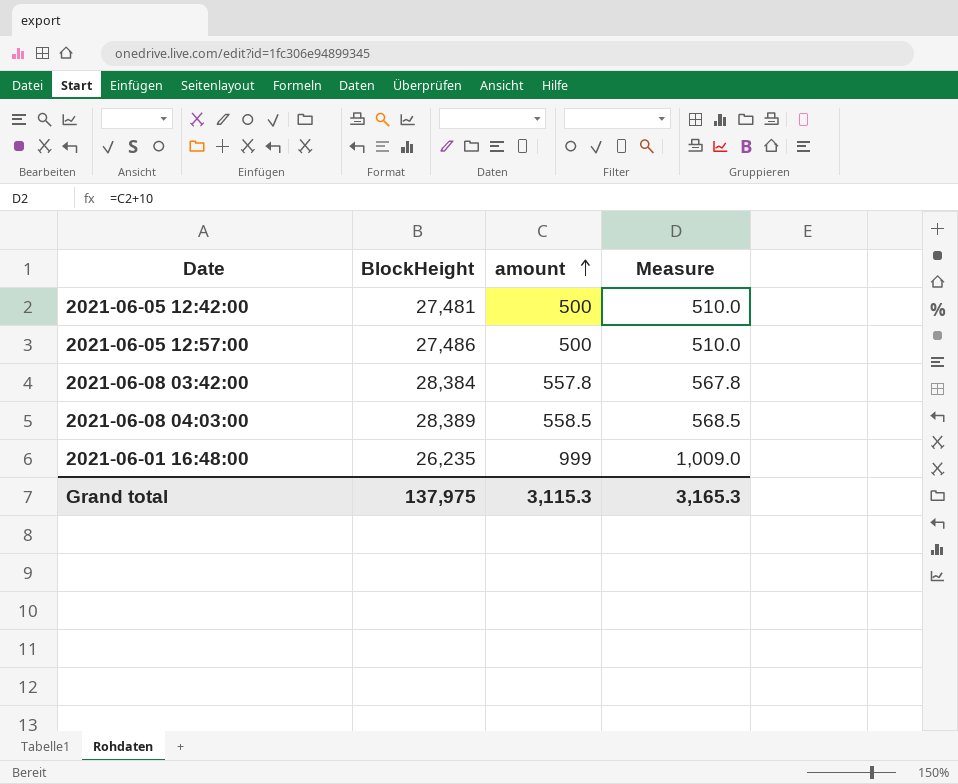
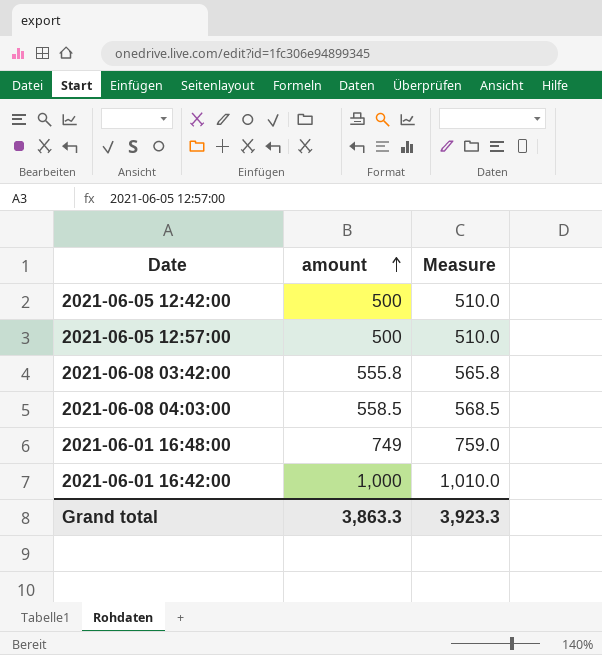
column BlockHeight | position: 2 -> none
2021-06-08 03:42:00 | amount: 557.8 -> 555.8
2021-06-08 03:42:00 | Measure: 567.8 -> 565.8
2021-06-01 16:48:00 | amount: 999 -> 749
2021-06-01 16:48:00 | Measure: 1,009.0 -> 759.0
row 2021-06-01 16:42:00: none -> 1,000 | 1,010.0
Grand total | amount: 3,115.3 -> 3,863.3
Grand total | Measure: 3,165.3 -> 3,923.3

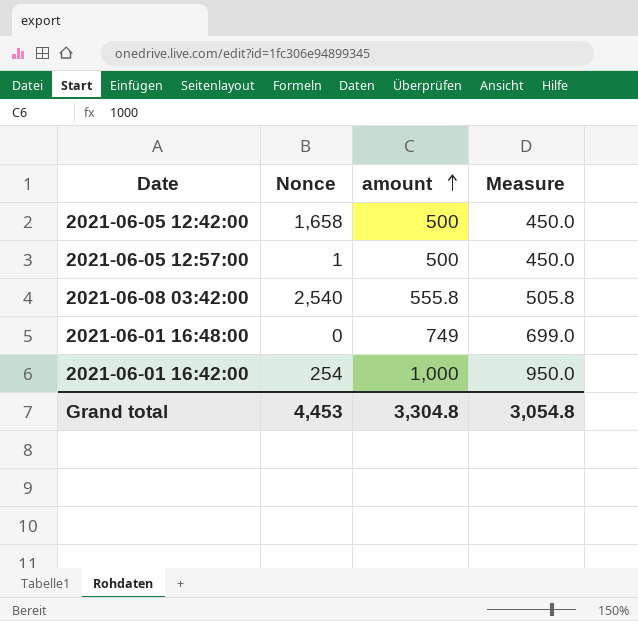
column Nonce | position: none -> 2
column Measure | formula: [amount] + 10 -> [amount] - 50
row 2021-06-08 04:03:00: 558.5 | 568.5 -> none
Grand total | amount: 3,863.3 -> 3,304.8
Grand total | Measure: 3,923.3 -> 3,054.8

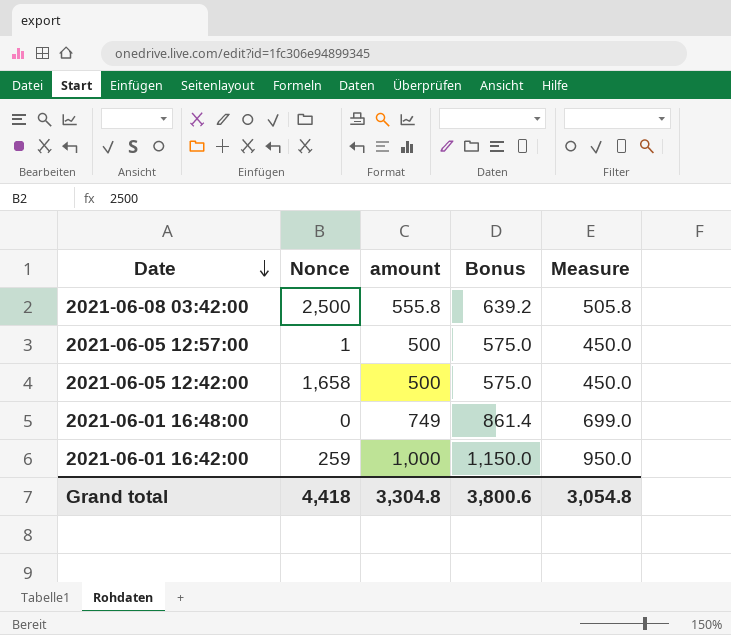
row order: amount ascending -> Date descending
column Bonus | formula: none -> [amount] * 1.15
2021-06-08 03:42:00 | Nonce: 2,540 -> 2,500
2021-06-01 16:42:00 | Nonce: 254 -> 259
Grand total | Nonce: 4,453 -> 4,418

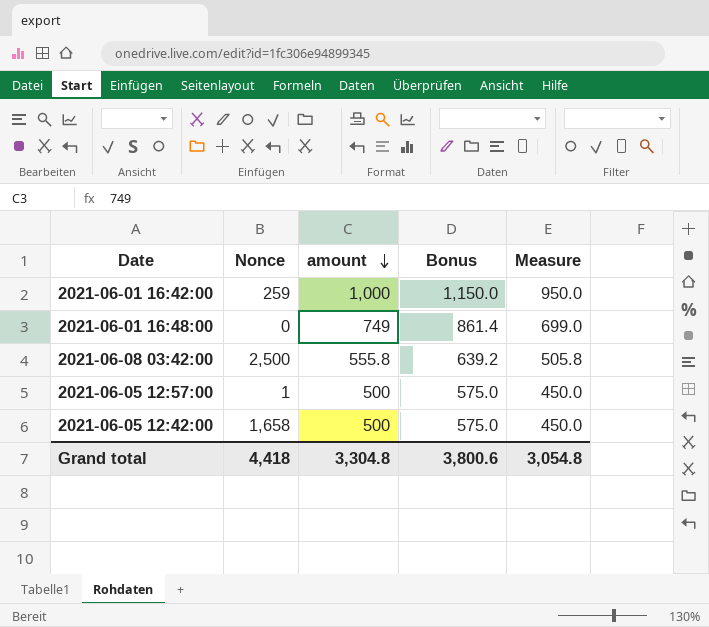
row order: Date descending -> amount descending

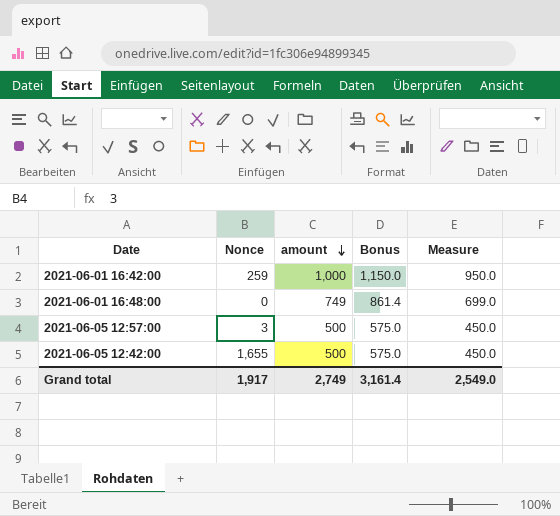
row 2021-06-08 03:42:00: 2,500 | 555.8 | 639.2 | 505.8 -> none
2021-06-05 12:57:00 | Nonce: 1 -> 3
2021-06-05 12:42:00 | Nonce: 1,658 -> 1,655
Grand total | Nonce: 4,418 -> 1,917
Grand total | amount: 3,304.8 -> 2,749
Grand total | Bonus: 3,800.6 -> 3,161.4
Grand total | Measure: 3,054.8 -> 2,549.0

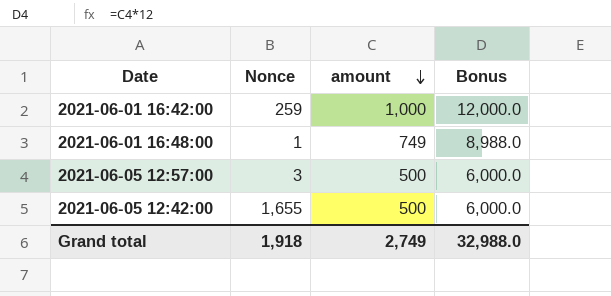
column Measure | formula: [amount] - 50 -> none
column Bonus | formula: [amount] * 1.15 -> [amount] * 12
2021-06-01 16:48:00 | Nonce: 0 -> 1
Grand total | Nonce: 1,917 -> 1,918
Grand total | Bonus: 3,161.4 -> 32,988.0

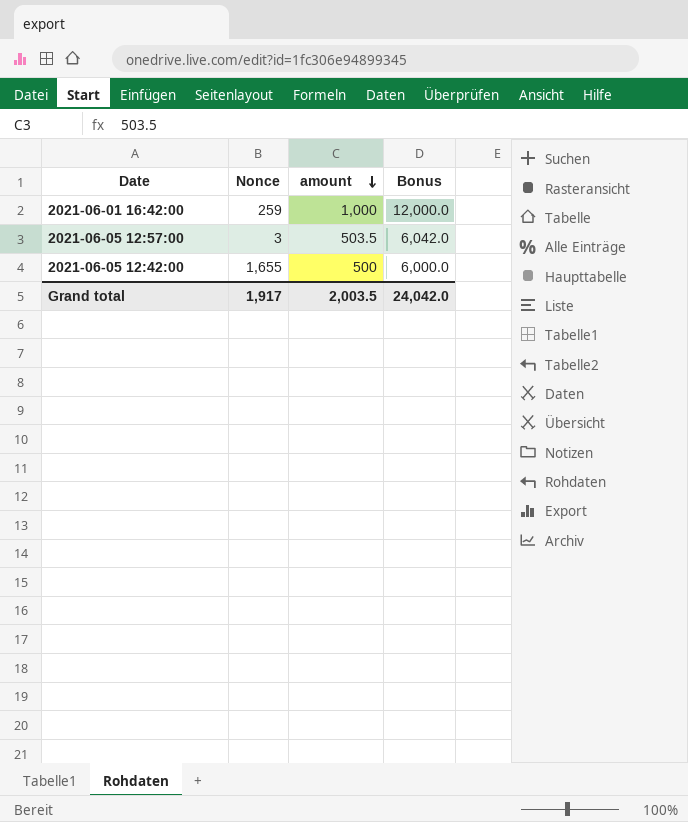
row 2021-06-01 16:48:00: 1 | 749 | 8,988.0 -> none
2021-06-05 12:57:00 | amount: 500 -> 503.5
2021-06-05 12:57:00 | Bonus: 6,000.0 -> 6,042.0
Grand total | Nonce: 1,918 -> 1,917
Grand total | amount: 2,749 -> 2,003.5
Grand total | Bonus: 32,988.0 -> 24,042.0

